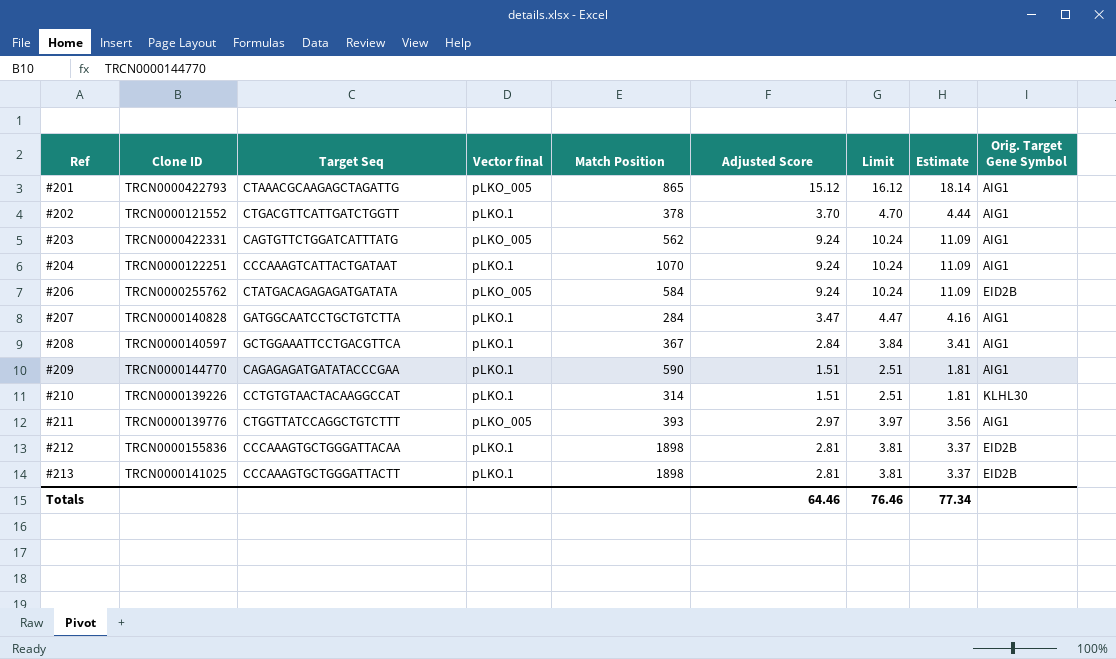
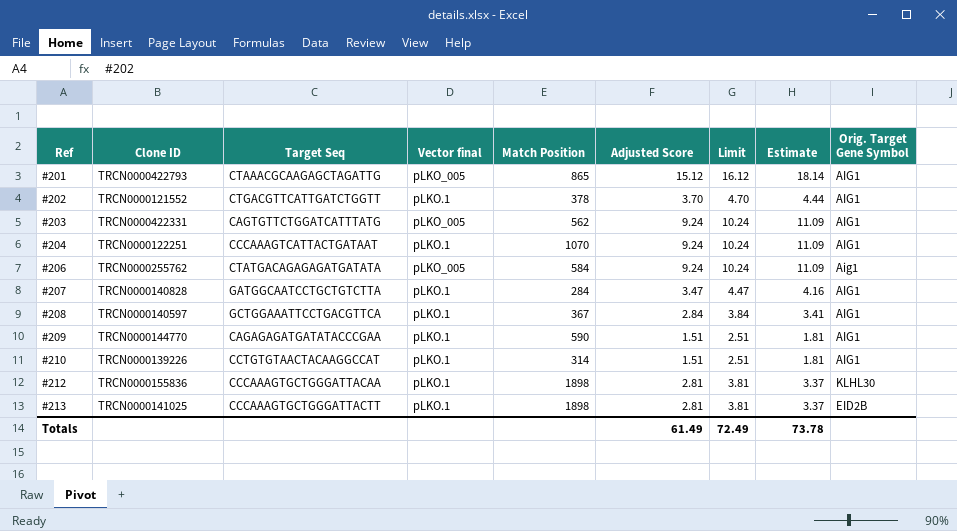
row #211: TRCN0000139776 | CTGGTTATCCAGGCTGTCTTT | pLKO_005 | 393 | 2.97 | 3.97 | 3.56 | AIG1 -> none
#206 | Orig. Target Gene Symbol: EID2B -> Aig1
#210 | Orig. Target Gene Symbol: KLHL30 -> AIG1
#212 | Orig. Target Gene Symbol: EID2B -> KLHL30
Totals | Adjusted Score: 64.46 -> 61.49
Totals | Limit: 76.46 -> 72.49
Totals | Estimate: 77.34 -> 73.78

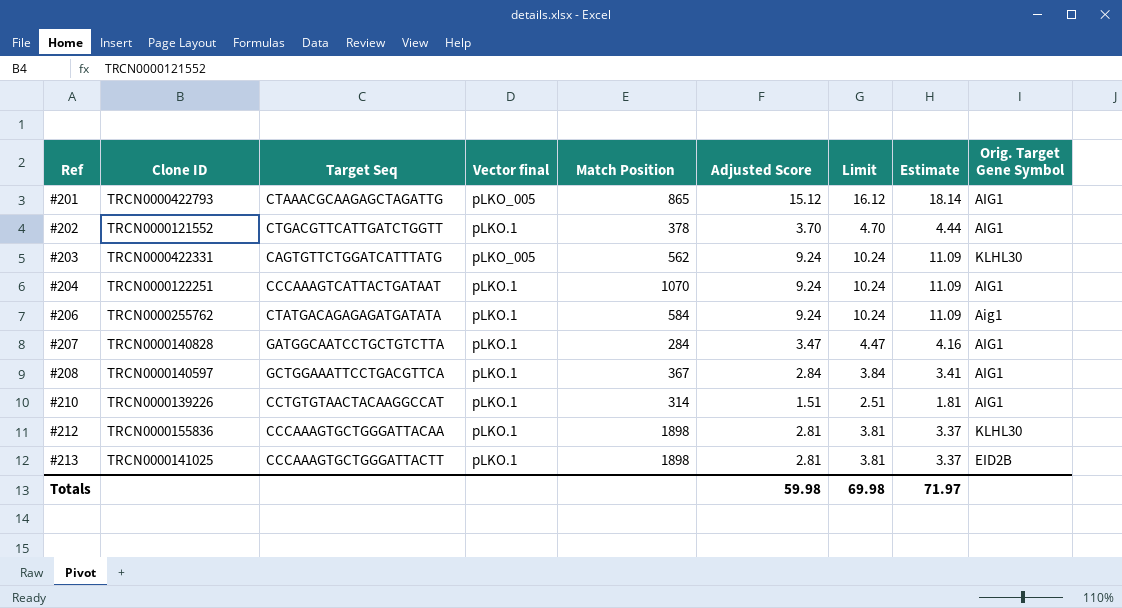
row #209: TRCN0000144770 | CAGAGAGATGATATACCCGAA | pLKO.1 | 590 | 1.51 | 2.51 | 1.81 | AIG1 -> none
#203 | Orig. Target Gene Symbol: AIG1 -> KLHL30
#206 | Vector final: pLKO_005 -> pLKO.1
Totals | Adjusted Score: 61.49 -> 59.98
Totals | Limit: 72.49 -> 69.98
Totals | Estimate: 73.78 -> 71.97

